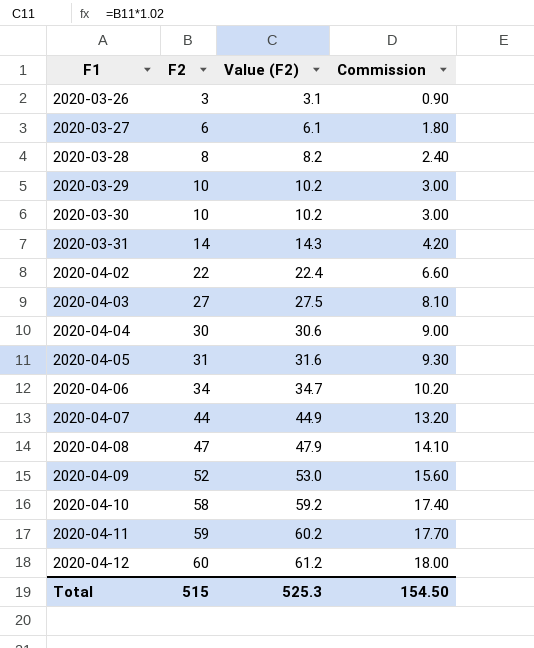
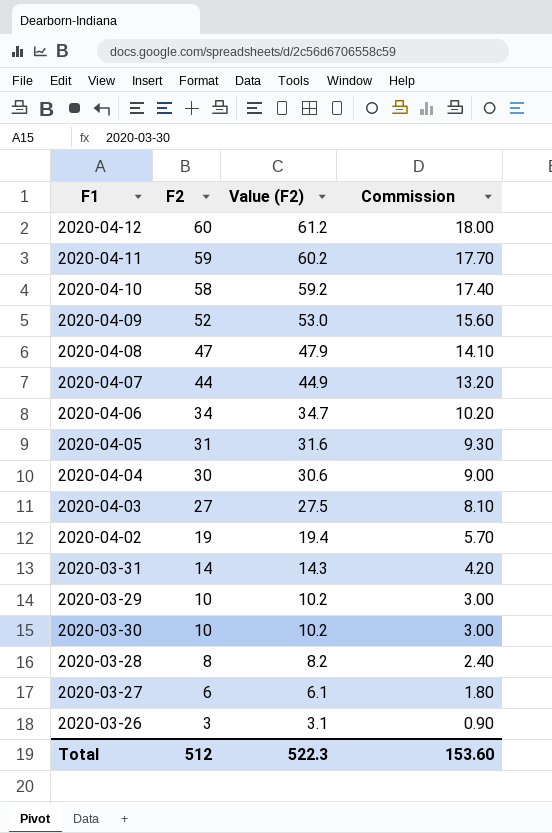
row order: F1 ascending -> F2 descending
2020-04-02 | F2: 22 -> 19
2020-04-02 | Value (F2): 22.4 -> 19.4
2020-04-02 | Commission: 6.60 -> 5.70
Total | F2: 515 -> 512
Total | Value (F2): 525.3 -> 522.3
Total | Commission: 154.50 -> 153.60

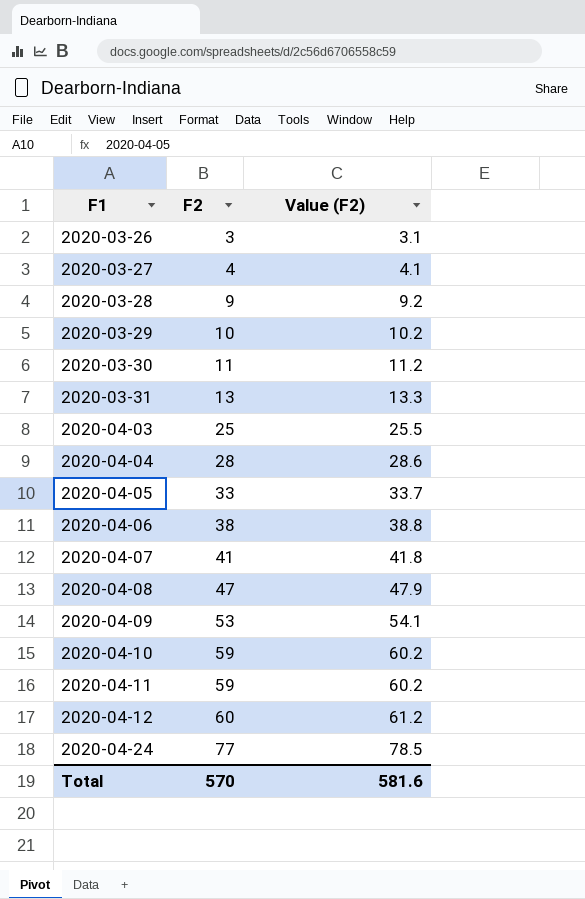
row order: F2 descending -> F1 ascending
column Commission | formula: [F2] * 0.3 -> none
row 2020-04-02: 19 | 19.4 | 5.70 -> none
2020-03-27 | F2: 6 -> 4
2020-03-27 | Value (F2): 6.1 -> 4.1
2020-03-28 | F2: 8 -> 9
2020-03-28 | Value (F2): 8.2 -> 9.2
2020-03-30 | F2: 10 -> 11
2020-03-30 | Value (F2): 10.2 -> 11.2
2020-03-31 | F2: 14 -> 13
2020-03-31 | Value (F2): 14.3 -> 13.3
2020-04-03 | F2: 27 -> 25
2020-04-03 | Value (F2): 27.5 -> 25.5
2020-04-04 | F2: 30 -> 28
2020-04-04 | Value (F2): 30.6 -> 28.6
2020-04-05 | F2: 31 -> 33
2020-04-05 | Value (F2): 31.6 -> 33.7
2020-04-06 | F2: 34 -> 38
2020-04-06 | Value (F2): 34.7 -> 38.8
2020-04-07 | F2: 44 -> 41
2020-04-07 | Value (F2): 44.9 -> 41.8
2020-04-09 | F2: 52 -> 53
2020-04-09 | Value (F2): 53.0 -> 54.1
2020-04-10 | F2: 58 -> 59
2020-04-10 | Value (F2): 59.2 -> 60.2
row 2020-04-24: none -> 77 | 78.5
Total | F2: 512 -> 570
Total | Value (F2): 522.3 -> 581.6

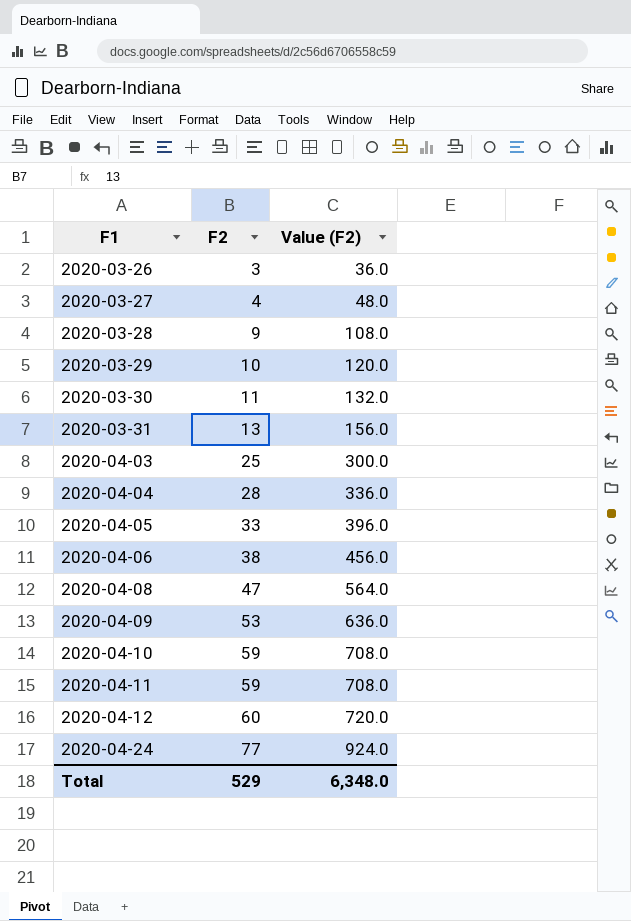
column Value (F2) | formula: [F2] * 1.02 -> [F2] * 12
row 2020-04-07: 41 | 41.8 -> none
Total | F2: 570 -> 529
Total | Value (F2): 581.6 -> 6,348.0

